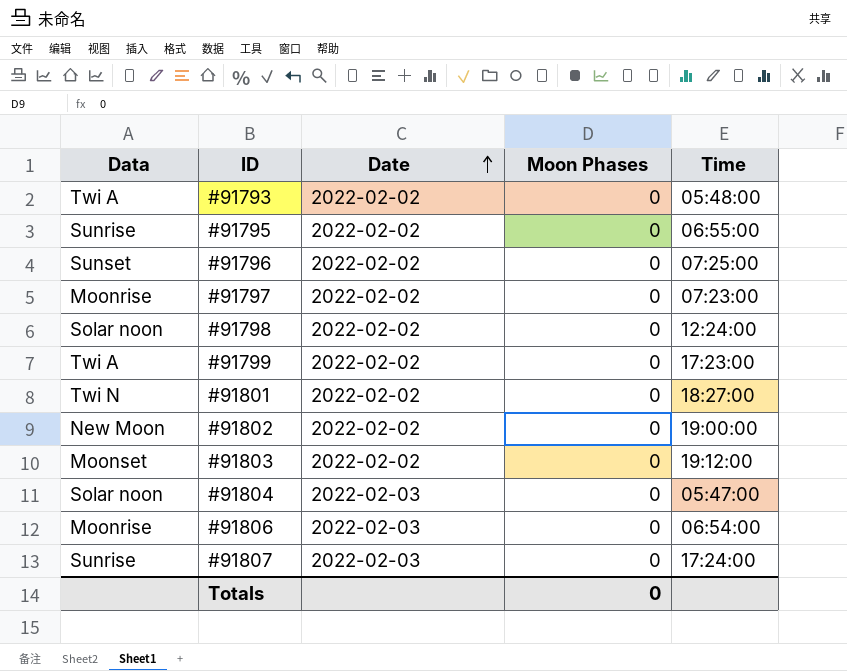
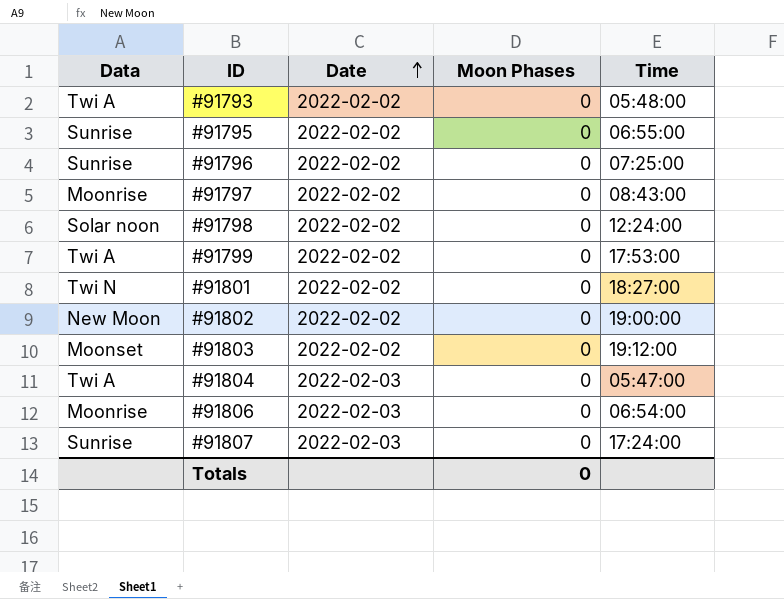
#91796 | Data: Sunset -> Sunrise
#91797 | Time: 07:23:00 -> 08:43:00
#91799 | Time: 17:23:00 -> 17:53:00
#91804 | Data: Solar noon -> Twi A

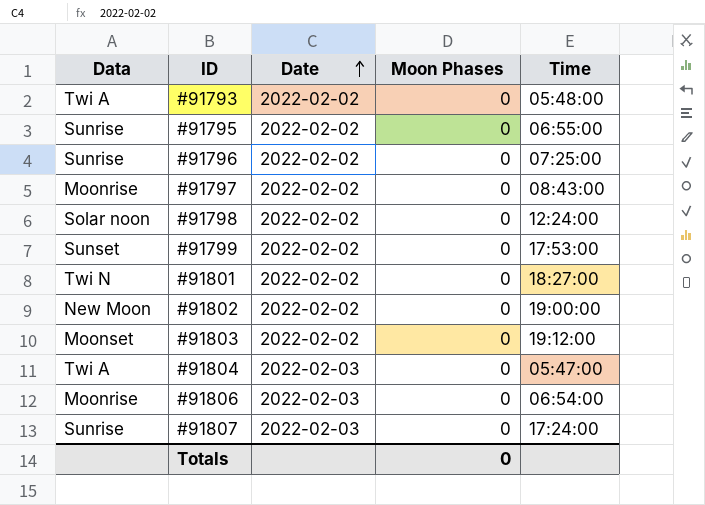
#91799 | Data: Twi A -> Sunset

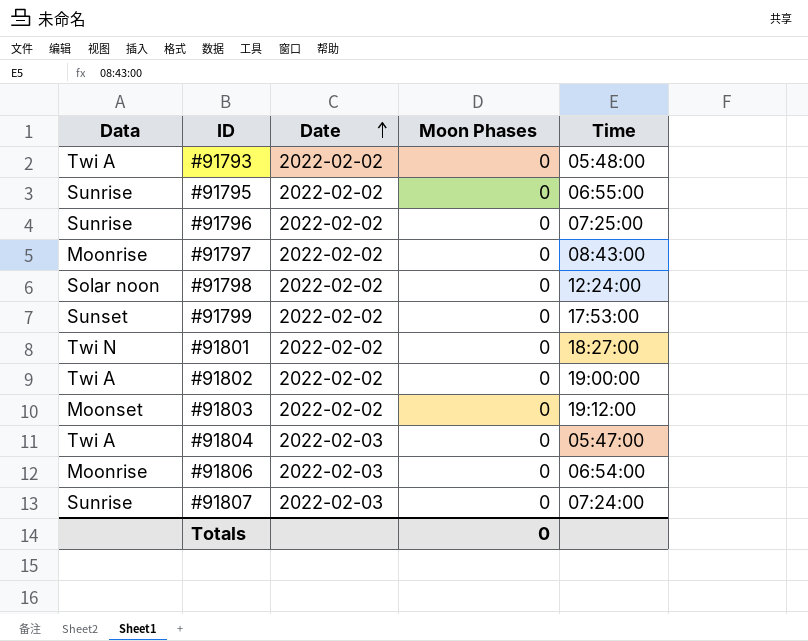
#91802 | Data: New Moon -> Twi A
#91807 | Time: 17:24:00 -> 07:24:00

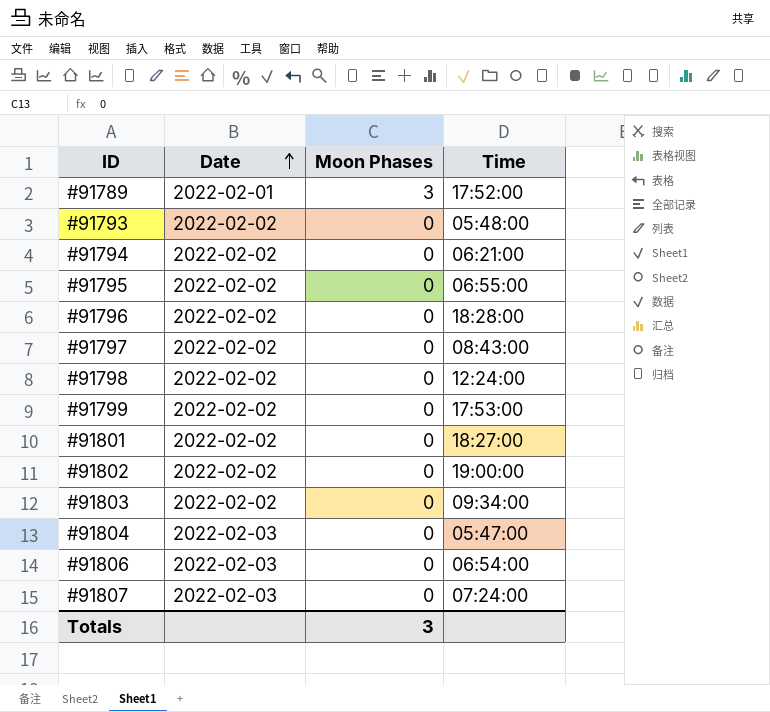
column Data | position: 1 -> none
row #91789: none -> 2022-02-01 | 3 | 17:52:00
row #91794: none -> 2022-02-02 | 0 | 06:21:00
#91796 | Time: 07:25:00 -> 18:28:00
#91803 | Time: 19:12:00 -> 09:34:00
Totals | Moon Phases: 0 -> 3

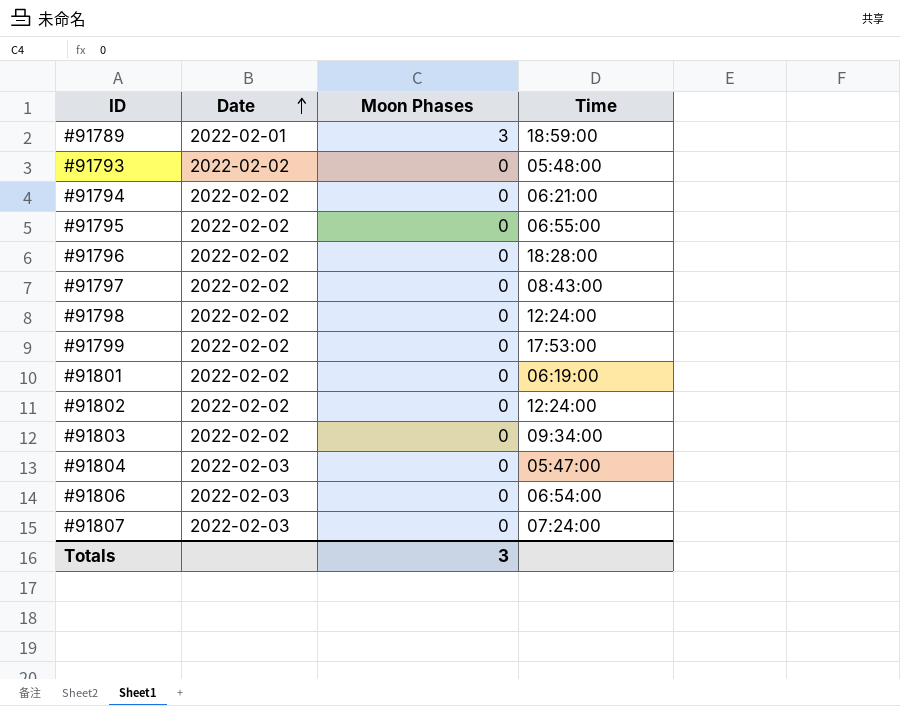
#91789 | Time: 17:52:00 -> 18:59:00
#91801 | Time: 18:27:00 -> 06:19:00
#91802 | Time: 19:00:00 -> 12:24:00

